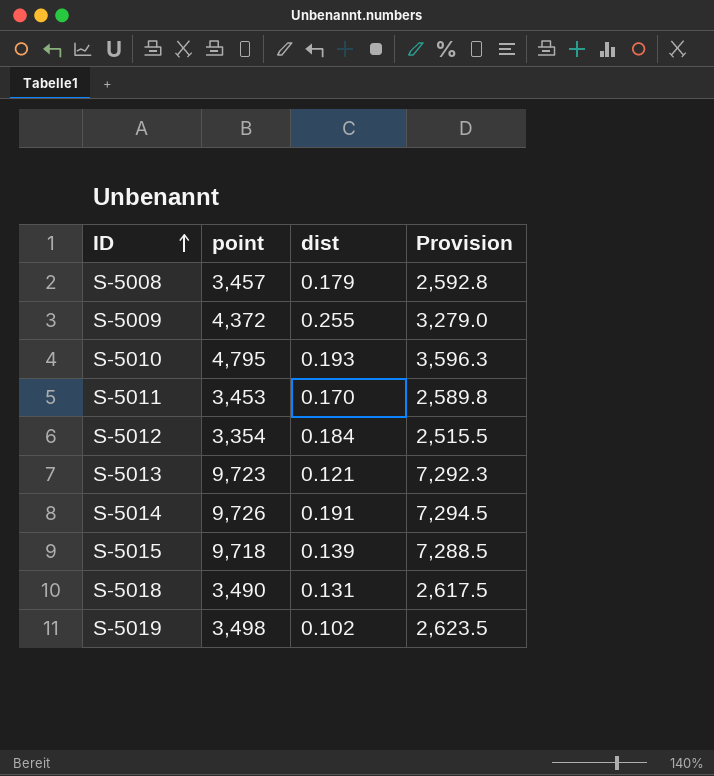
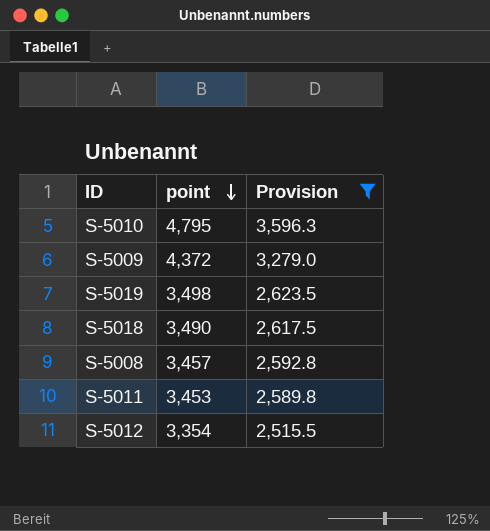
filter: none -> Provision <= 3,596.3
row order: ID ascending -> point descending
column dist | position: 3 -> none

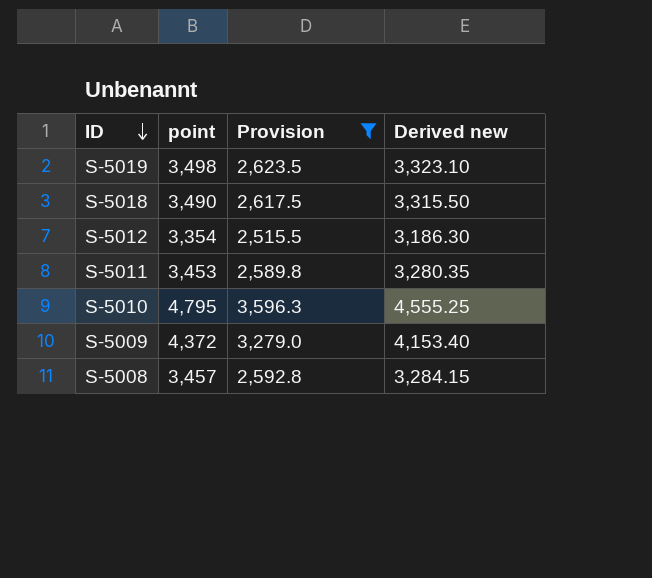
row order: point descending -> ID descending
column Derived new | formula: none -> [point] * 0.95

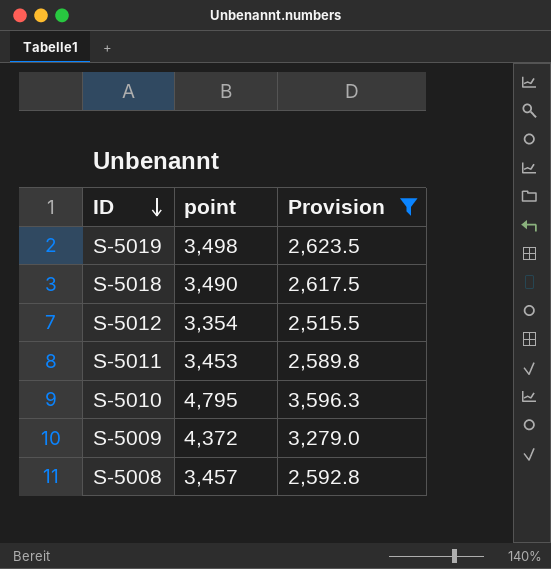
column Derived new | formula: [point] * 0.95 -> none

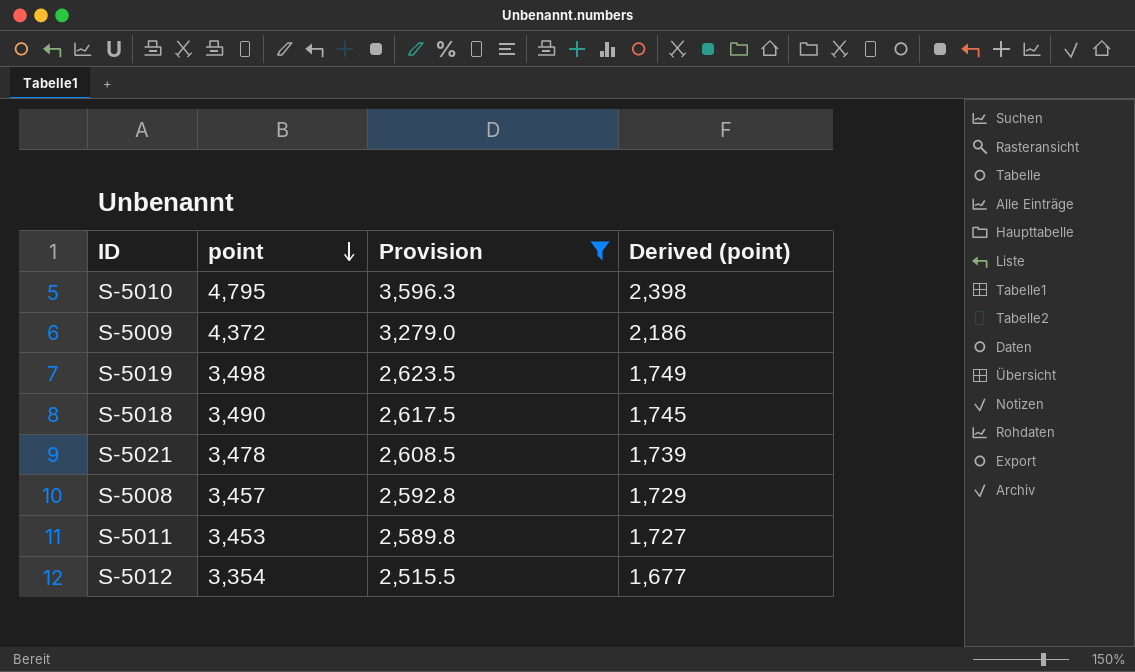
row order: ID descending -> point descending
column Derived (point) | formula: none -> [point] * 0.5
row S-5021: none -> 3,478 | 2,608.5 | 1,739

